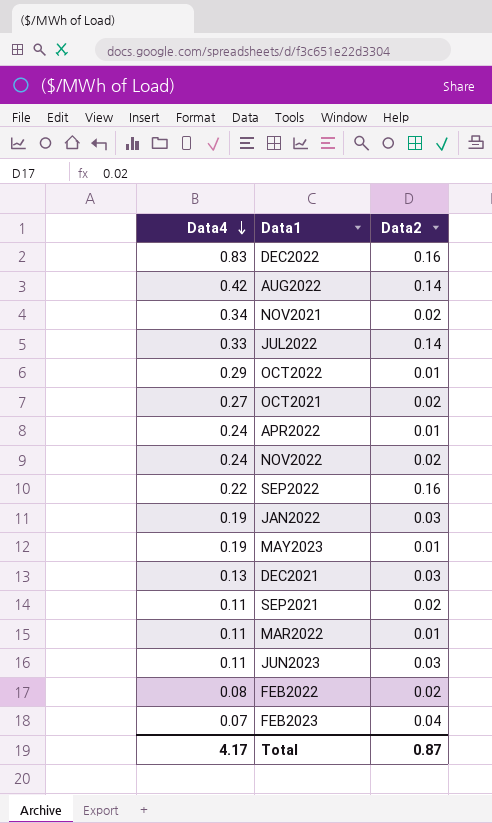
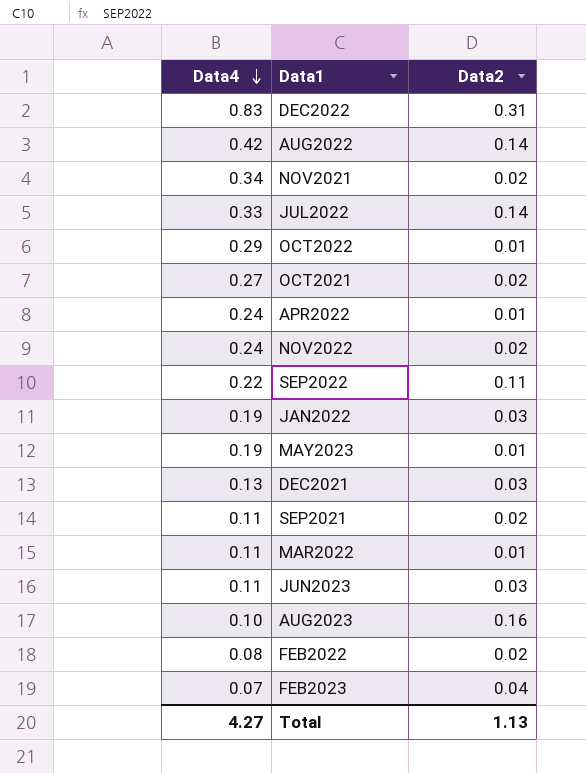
DEC2022 | Data2: 0.16 -> 0.31
SEP2022 | Data2: 0.16 -> 0.11
row AUG2023: none -> 0.10 | 0.16
Total | Data4: 4.17 -> 4.27
Total | Data2: 0.87 -> 1.13

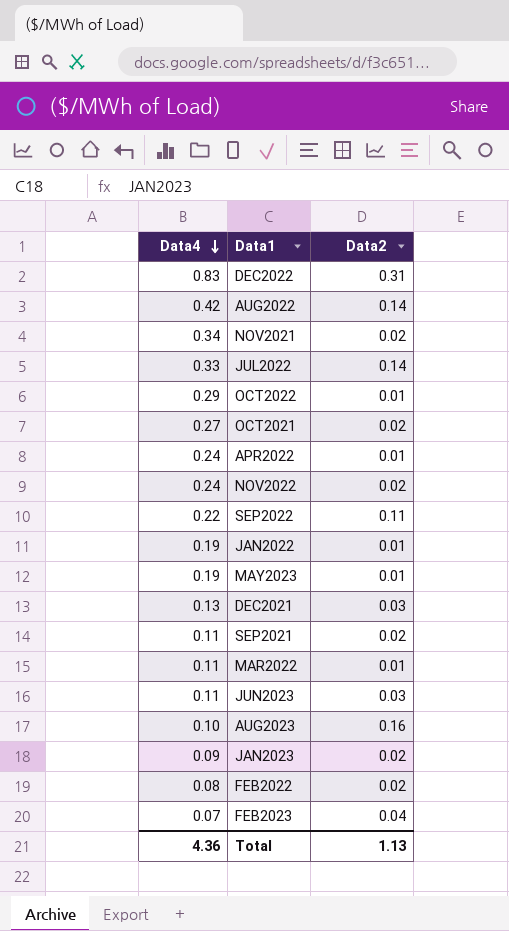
JAN2022 | Data2: 0.03 -> 0.01
row JAN2023: none -> 0.09 | 0.02
Total | Data4: 4.27 -> 4.36

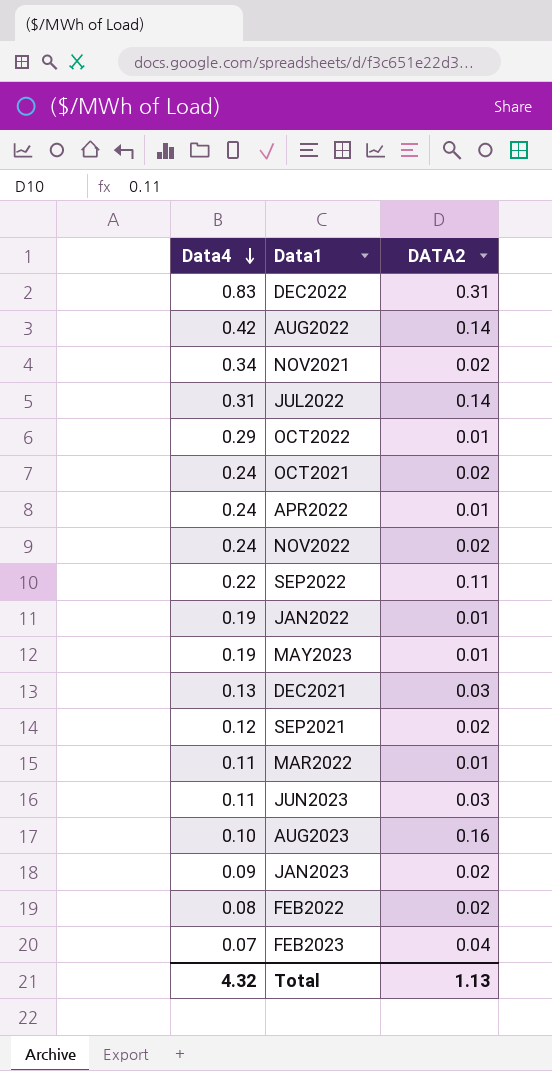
column name: Data2 -> DATA2
JUL2022 | Data4: 0.33 -> 0.31
OCT2021 | Data4: 0.27 -> 0.24
SEP2021 | Data4: 0.11 -> 0.12
Total | Data4: 4.36 -> 4.32

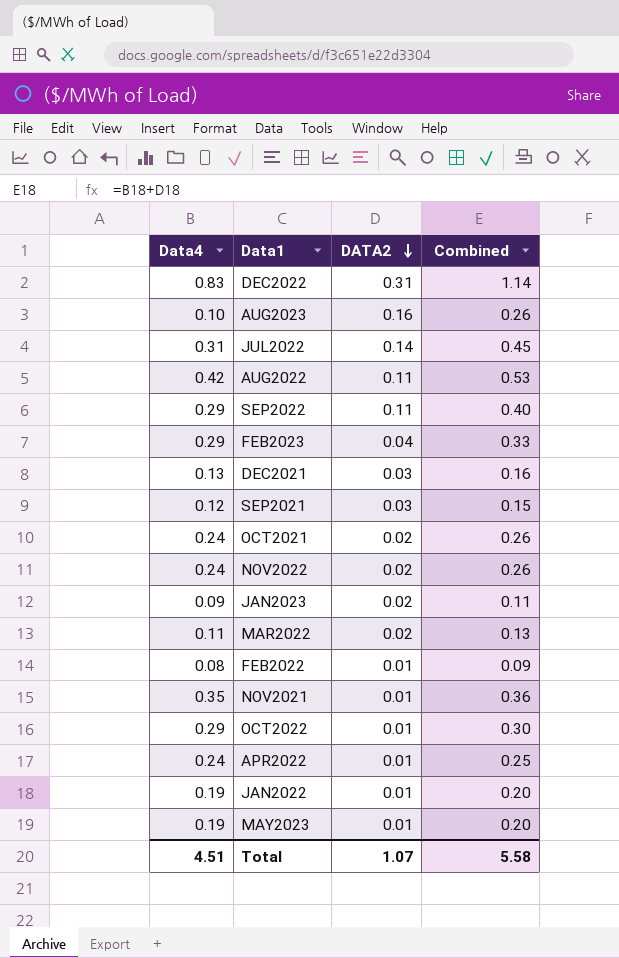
row order: Data4 descending -> DATA2 descending
column Combined | formula: none -> [Data4] + [DATA2]
row JUN2023: 0.11 | 0.03 -> none
AUG2022 | DATA2: 0.14 -> 0.11
SEP2022 | Data4: 0.22 -> 0.29
FEB2023 | Data4: 0.07 -> 0.29
SEP2021 | DATA2: 0.02 -> 0.03
MAR2022 | DATA2: 0.01 -> 0.02
FEB2022 | DATA2: 0.02 -> 0.01
NOV2021 | Data4: 0.34 -> 0.35
NOV2021 | DATA2: 0.02 -> 0.01
Total | Data4: 4.32 -> 4.51
Total | DATA2: 1.13 -> 1.07

